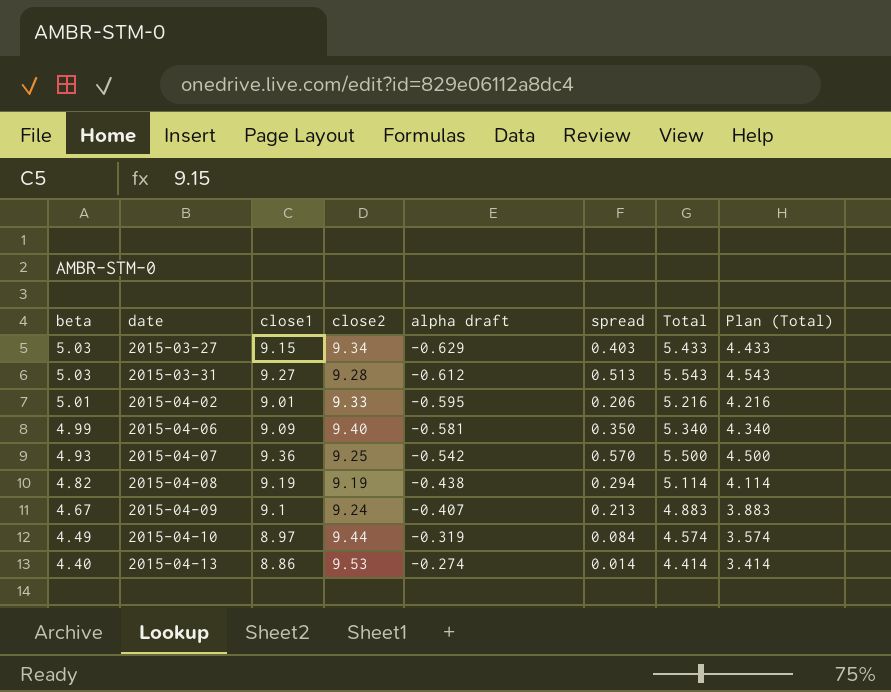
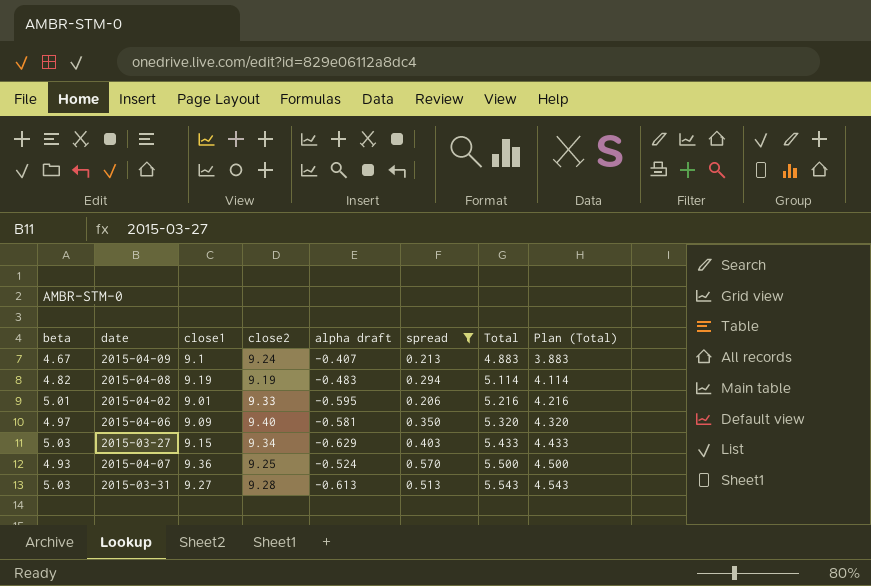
filter: none -> spread >= 0.206
row order: beta descending -> Total ascending
2015-04-08 | alpha draft: -0.438 -> -0.483
2015-04-06 | beta: 4.99 -> 4.97
2015-04-06 | Total: 5.340 -> 5.320
2015-04-06 | Plan (Total): 4.340 -> 4.320
2015-04-07 | alpha draft: -0.542 -> -0.524
2015-03-31 | alpha draft: -0.612 -> -0.613

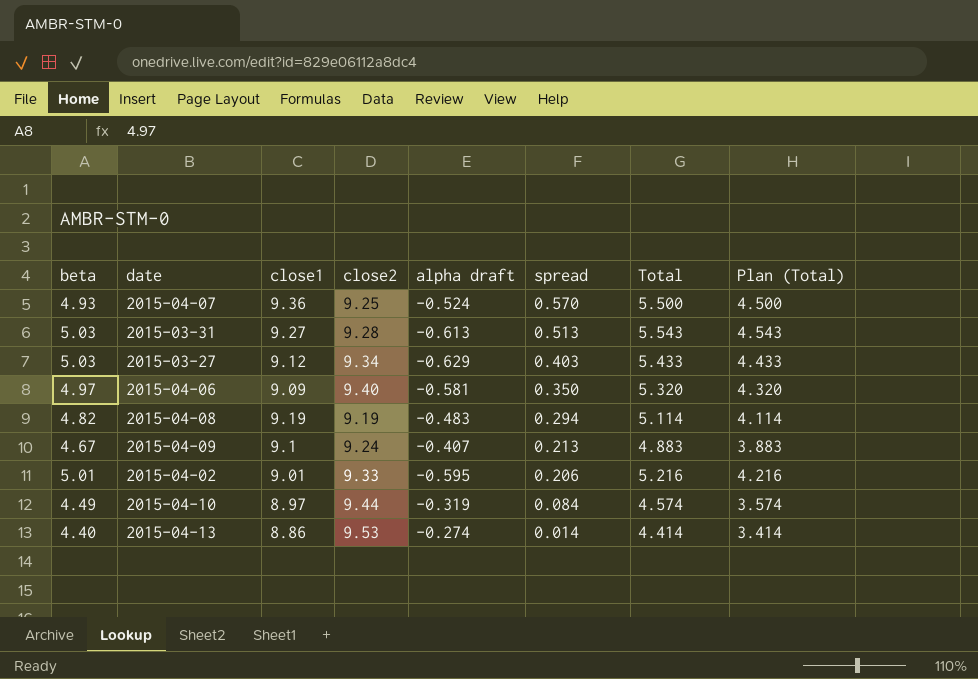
filter: spread >= 0.206 -> none
row order: Total ascending -> spread descending
2015-03-27 | close1: 9.15 -> 9.12

